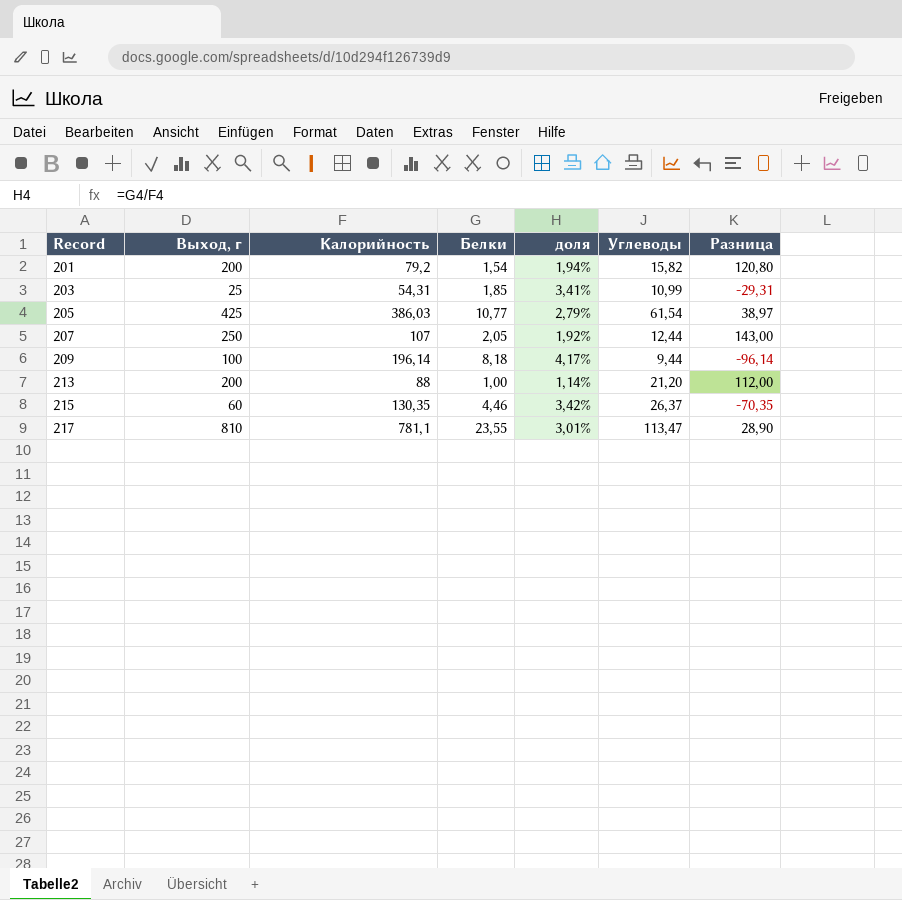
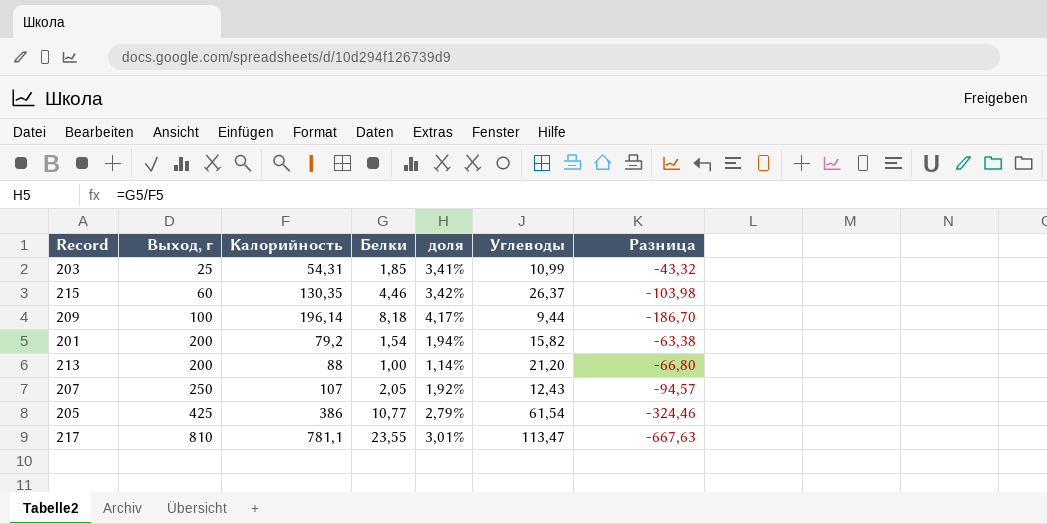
row order: Record ascending -> Выход, г ascending
column Разница | formula: [Выход, г] - [Калорийность] -> [Углеводы] - [Калорийность]
207 | Углеводы: 12,44 -> 12,43
205 | Калорийность: 386,03 -> 386

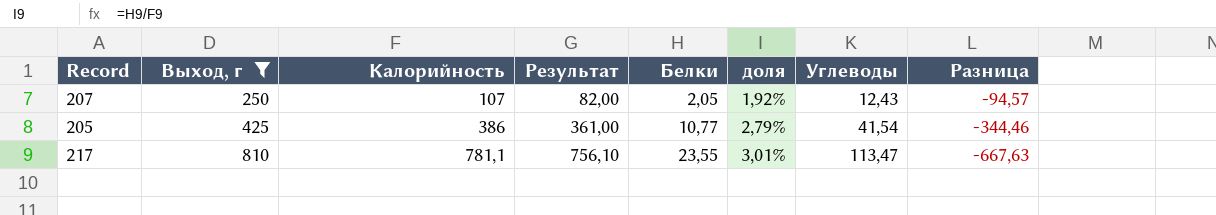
filter: none -> Выход, г >= 250
column Результат | formula: none -> [Калорийность] - 25
205 | Углеводы: 61,54 -> 41,54
205 | Разница: -324,46 -> -344,46

